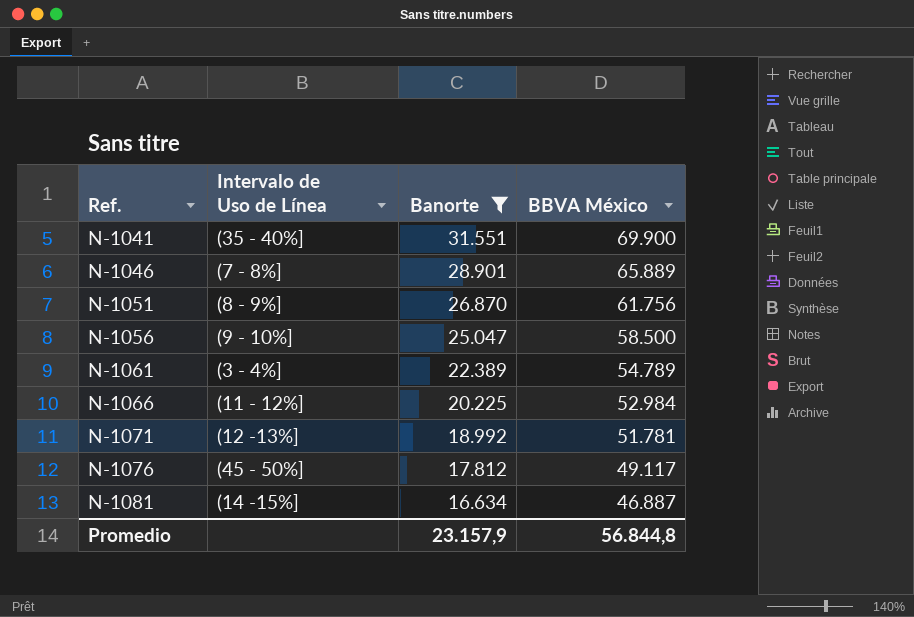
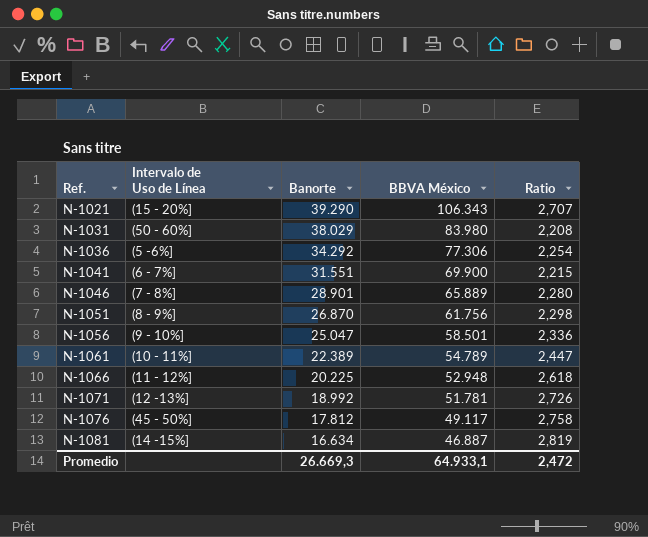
filter: Banorte <= 31.551 -> none
column Ratio | formula: none -> [BBVA México] / [Banorte]
N-1041 | Intervalo de Uso de Línea: (35 - 40%] -> (6 - 7%]
N-1056 | BBVA México: 58.500 -> 58.501
N-1061 | Intervalo de Uso de Línea: (3 - 4%] -> (10 - 11%]
N-1066 | BBVA México: 52.984 -> 52.948
Promedio | Banorte: 23.157,9 -> 26.669,3
Promedio | BBVA México: 56.844,8 -> 64.933,1

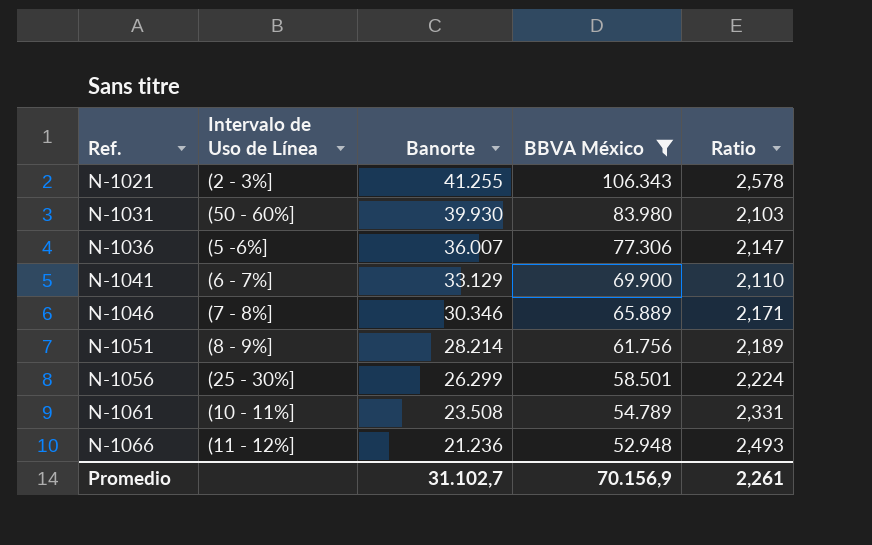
filter: none -> BBVA México >= 52.948
N-1021 | Intervalo de Uso de Línea: (15 - 20%] -> (2 - 3%]
N-1021 | Banorte: 39.290 -> 41.255
N-1021 | Ratio: 2,707 -> 2,578
N-1031 | Banorte: 38.029 -> 39.930
N-1031 | Ratio: 2,208 -> 2,103
N-1036 | Banorte: 34.292 -> 36.007
N-1036 | Ratio: 2,254 -> 2,147
N-1041 | Banorte: 31.551 -> 33.129
N-1041 | Ratio: 2,215 -> 2,110
N-1046 | Banorte: 28.901 -> 30.346
N-1046 | Ratio: 2,280 -> 2,171
N-1051 | Banorte: 26.870 -> 28.214
N-1051 | Ratio: 2,298 -> 2,189
N-1056 | Intervalo de Uso de Línea: (9 - 10%] -> (25 - 30%]
N-1056 | Banorte: 25.047 -> 26.299
N-1056 | Ratio: 2,336 -> 2,224
N-1061 | Banorte: 22.389 -> 23.508
N-1061 | Ratio: 2,447 -> 2,331
N-1066 | Banorte: 20.225 -> 21.236
N-1066 | Ratio: 2,618 -> 2,493
Promedio | Banorte: 26.669,3 -> 31.102,7
Promedio | BBVA México: 64.933,1 -> 70.156,9
Promedio | Ratio: 2,472 -> 2,261

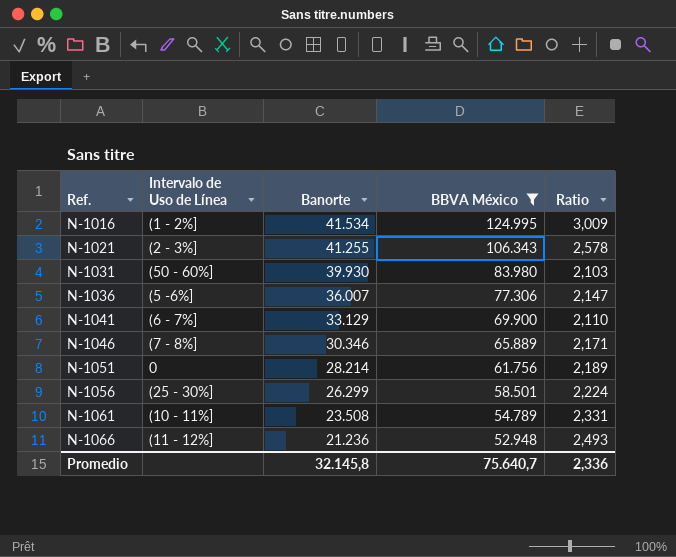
row N-1016: none -> (1 - 2%] | 41.534 | 124.995 | 3,009
N-1051 | Intervalo de Uso de Línea: (8 - 9%] -> 0
Promedio | Banorte: 31.102,7 -> 32.145,8
Promedio | BBVA México: 70.156,9 -> 75.640,7
Promedio | Ratio: 2,261 -> 2,336

